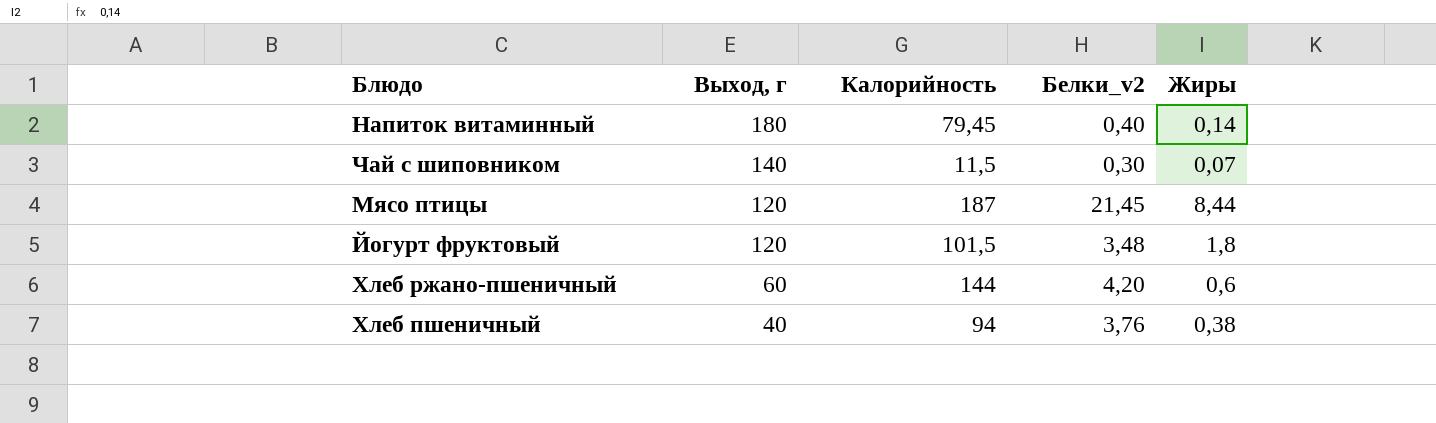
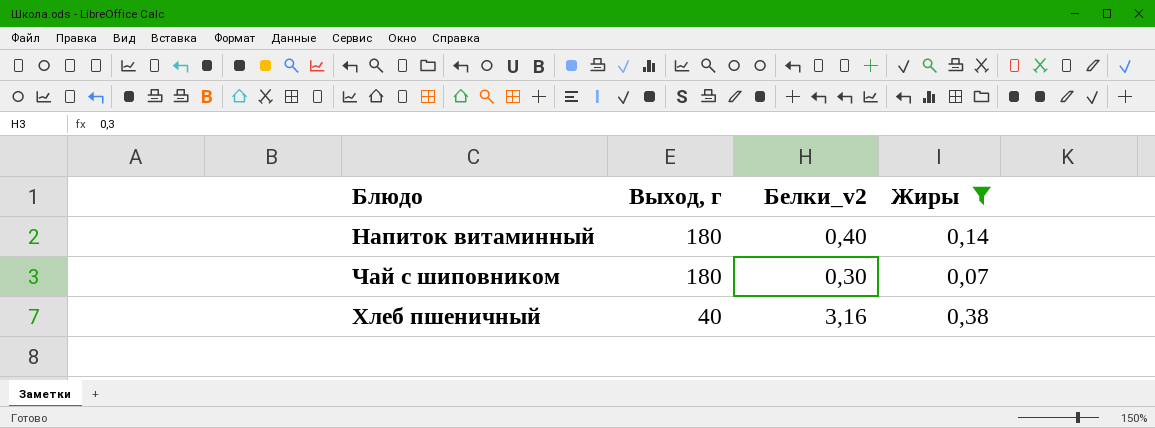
filter: none -> Жиры <= 0,38
column Калорийность | position: 3 -> none
Чай с шиповником | Выход, г: 140 -> 180
Хлеб пшеничный | Белки_v2: 3,76 -> 3,16

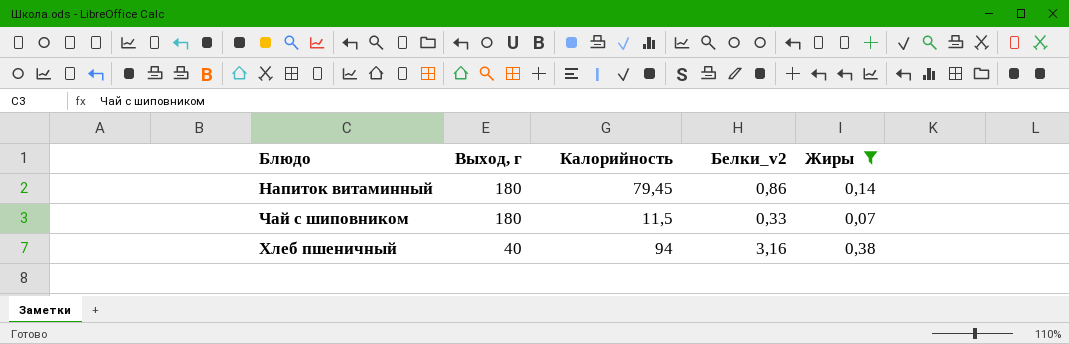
column Калорийность | position: none -> 3
Напиток витаминный | Белки_v2: 0,40 -> 0,86
Чай с шиповником | Белки_v2: 0,30 -> 0,33

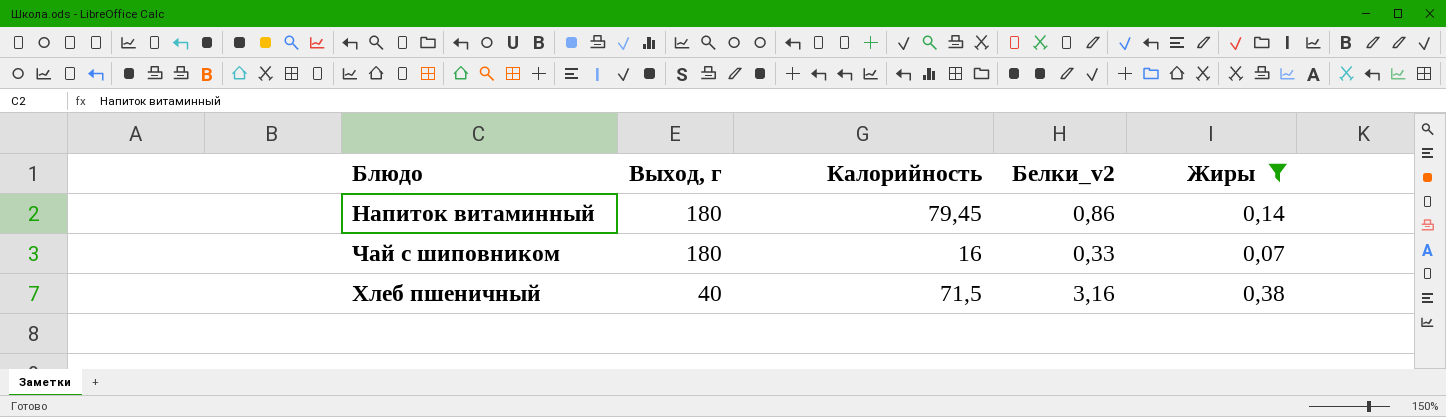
Чай с шиповником | Калорийность: 11,5 -> 16
Хлеб пшеничный | Калорийность: 94 -> 71,5

